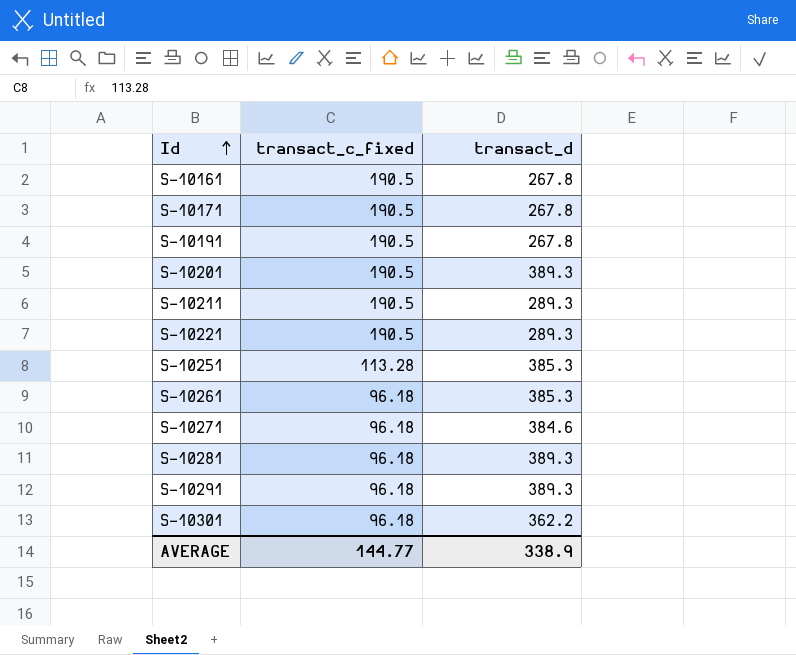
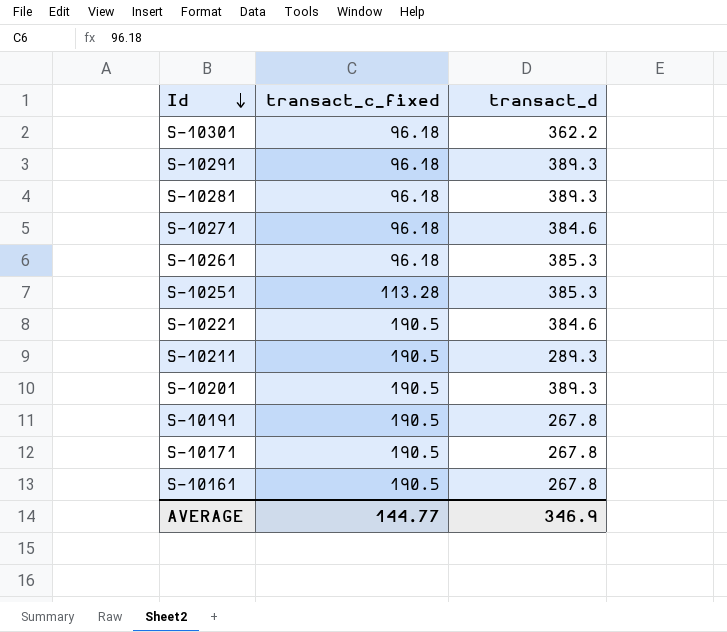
row order: Id ascending -> Id descending
S-10221 | transact_d: 289.3 -> 384.6
AVERAGE | transact_d: 338.9 -> 346.9

